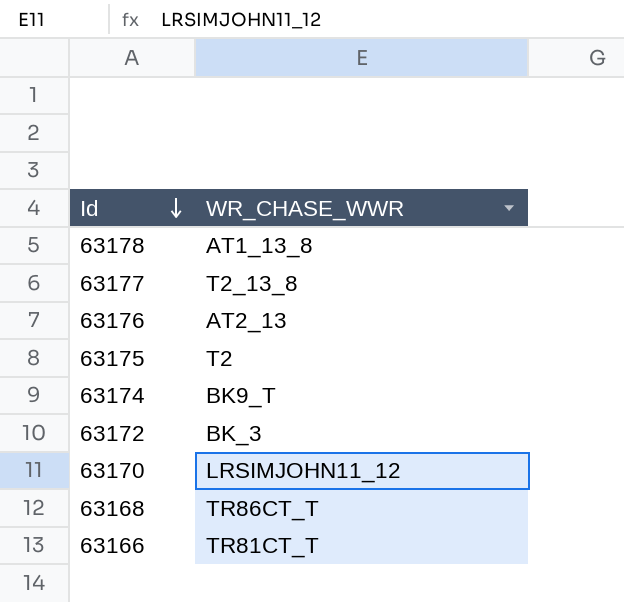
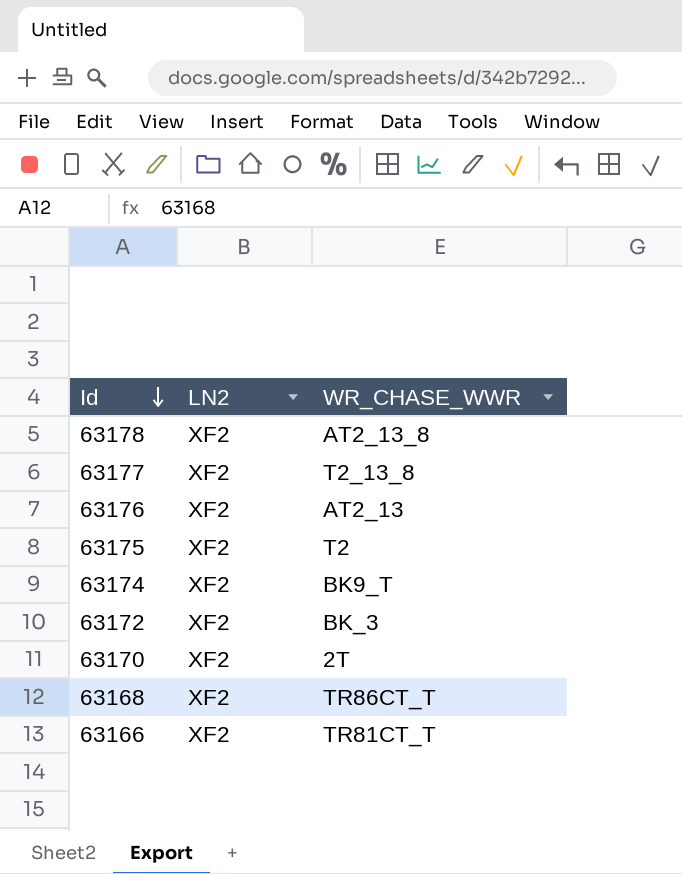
column LN2 | position: none -> 2
63178 | WR_CHASE_WWR: AT1_13_8 -> AT2_13_8
63170 | WR_CHASE_WWR: LRSIMJOHN11_12 -> 2T

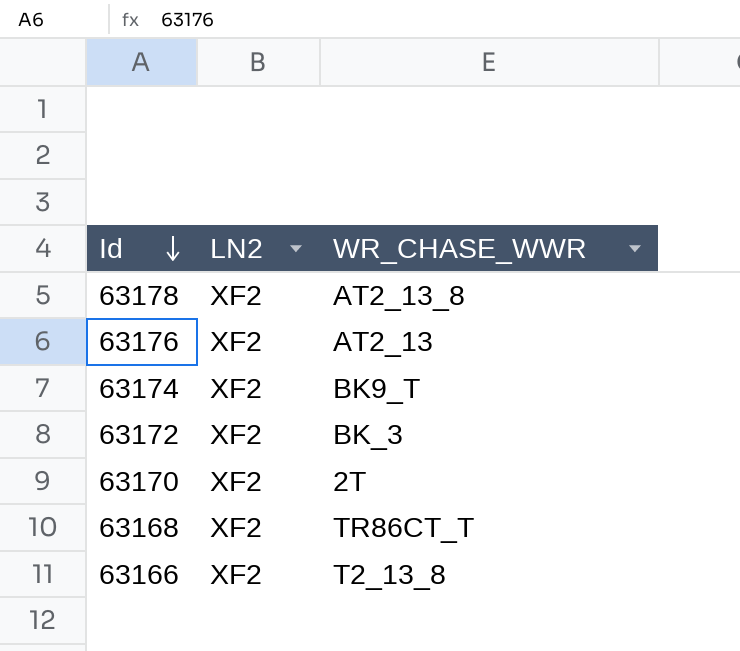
row 63177: XF2 | T2_13_8 -> none
row 63175: XF2 | T2 -> none
63166 | WR_CHASE_WWR: TR81CT_T -> T2_13_8

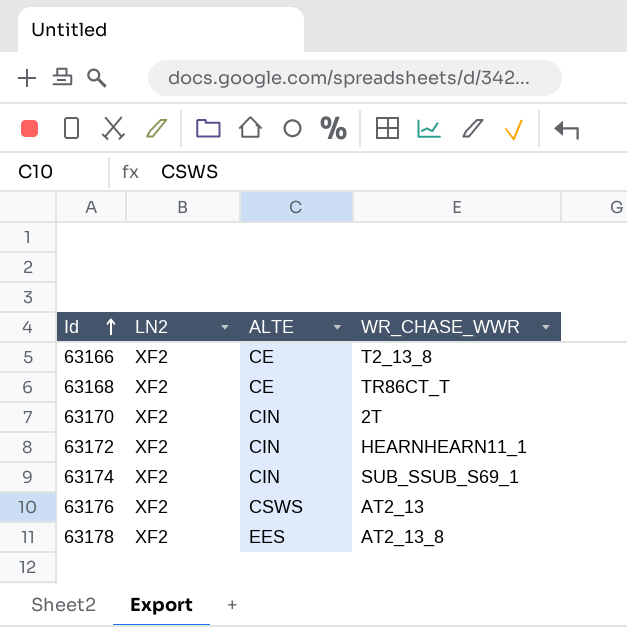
row order: Id descending -> Id ascending
column ALTE | position: none -> 3
63172 | WR_CHASE_WWR: BK_3 -> HEARNHEARN11_1
63174 | WR_CHASE_WWR: BK9_T -> SUB_SSUB_S69_1

